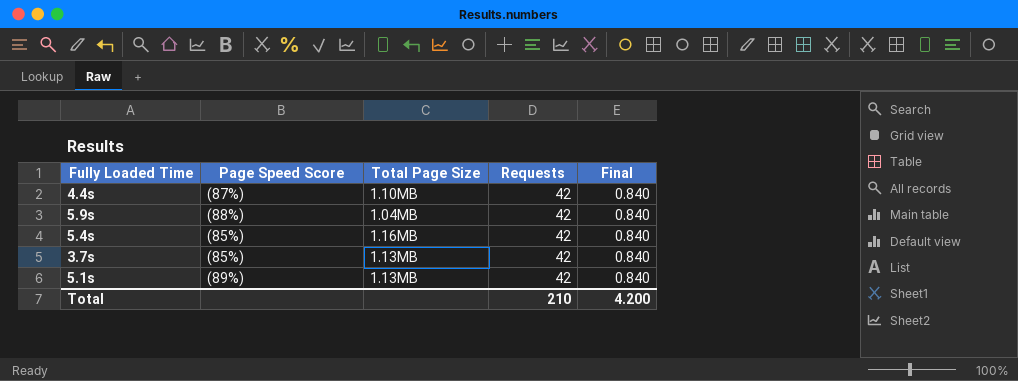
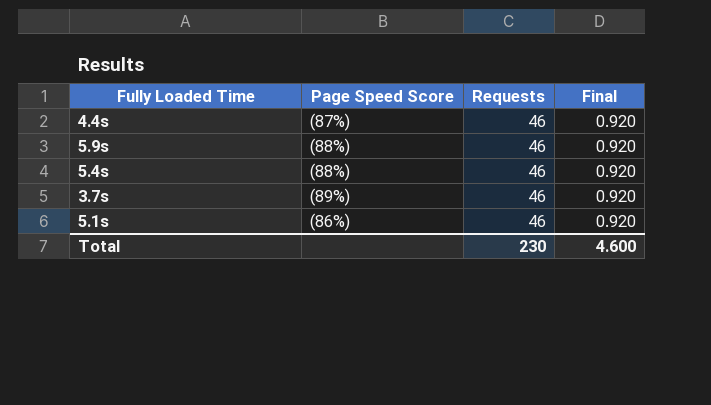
column Total Page Size | position: 3 -> none
4.4s | Requests: 42 -> 46
4.4s | Final: 0.840 -> 0.920
5.9s | Requests: 42 -> 46
5.9s | Final: 0.840 -> 0.920
5.4s | Page Speed Score: (85%) -> (88%)
5.4s | Requests: 42 -> 46
5.4s | Final: 0.840 -> 0.920
3.7s | Page Speed Score: (85%) -> (89%)
3.7s | Requests: 42 -> 46
3.7s | Final: 0.840 -> 0.920
5.1s | Page Speed Score: (89%) -> (86%)
5.1s | Requests: 42 -> 46
5.1s | Final: 0.840 -> 0.920
Total | Requests: 210 -> 230
Total | Final: 4.200 -> 4.600

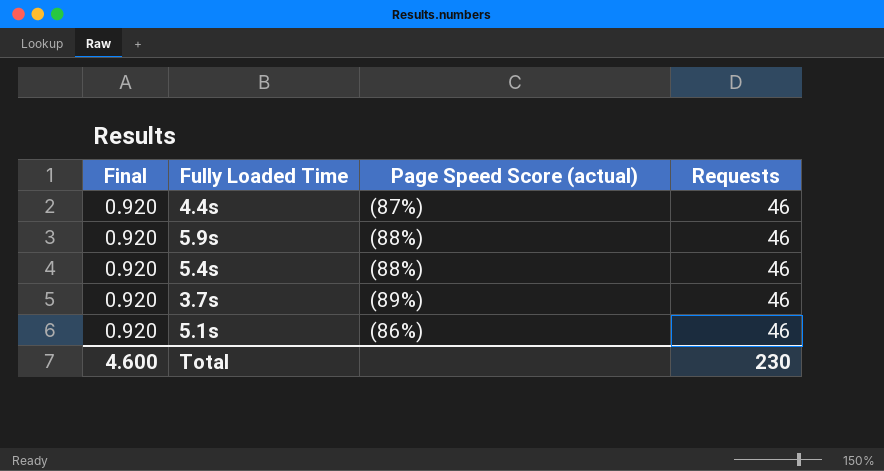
column Final | position: 4 -> 1
column name: Page Speed Score -> Page Speed Score (actual)

